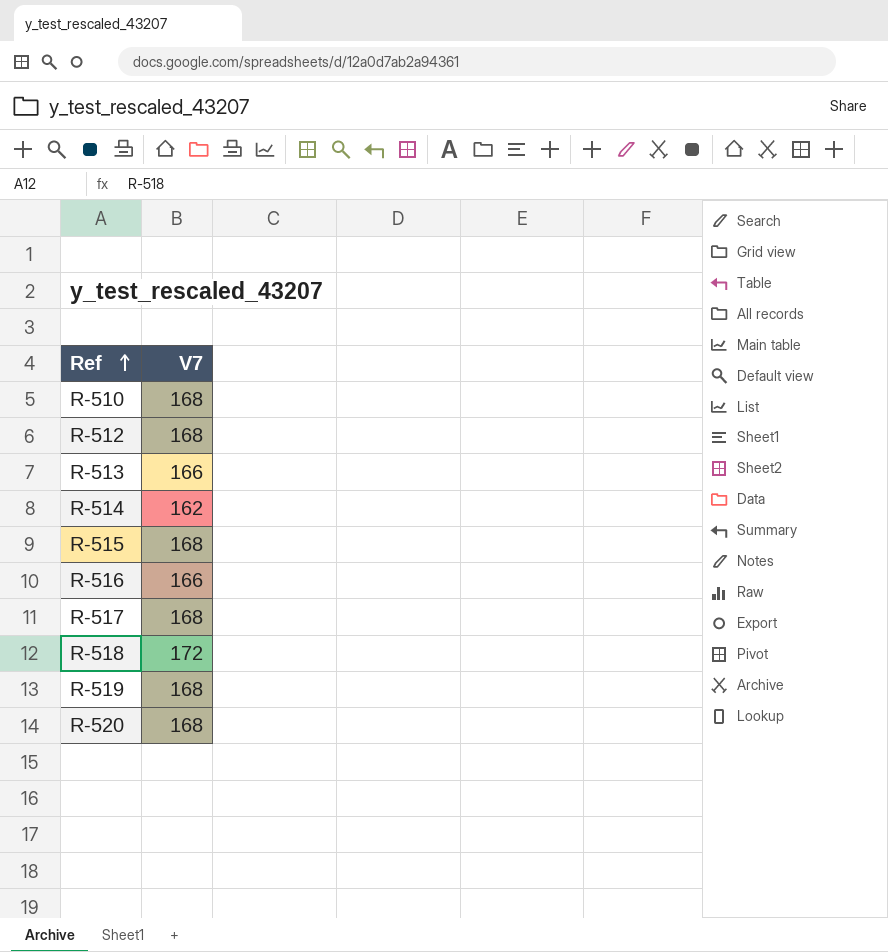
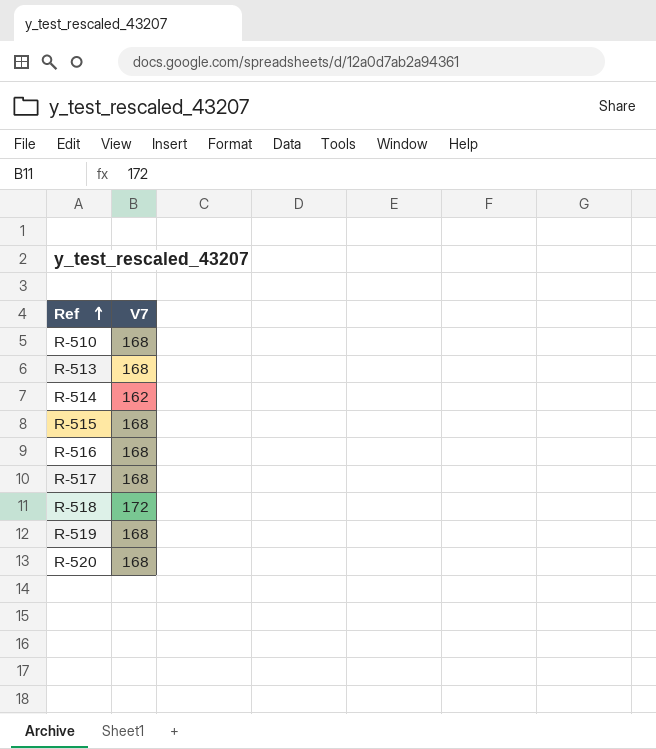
row R-512: 168 -> none
R-513 | V7: 166 -> 168
R-516 | V7: 166 -> 168

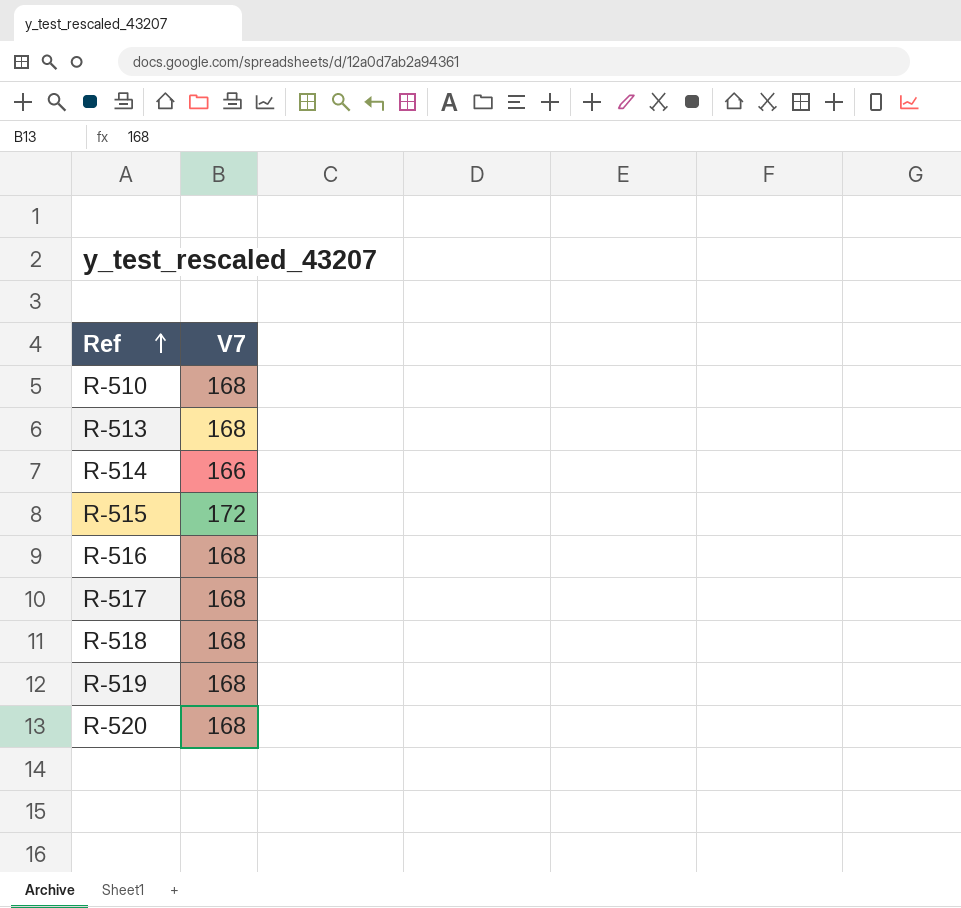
R-514 | V7: 162 -> 166
R-515 | V7: 168 -> 172
R-518 | V7: 172 -> 168

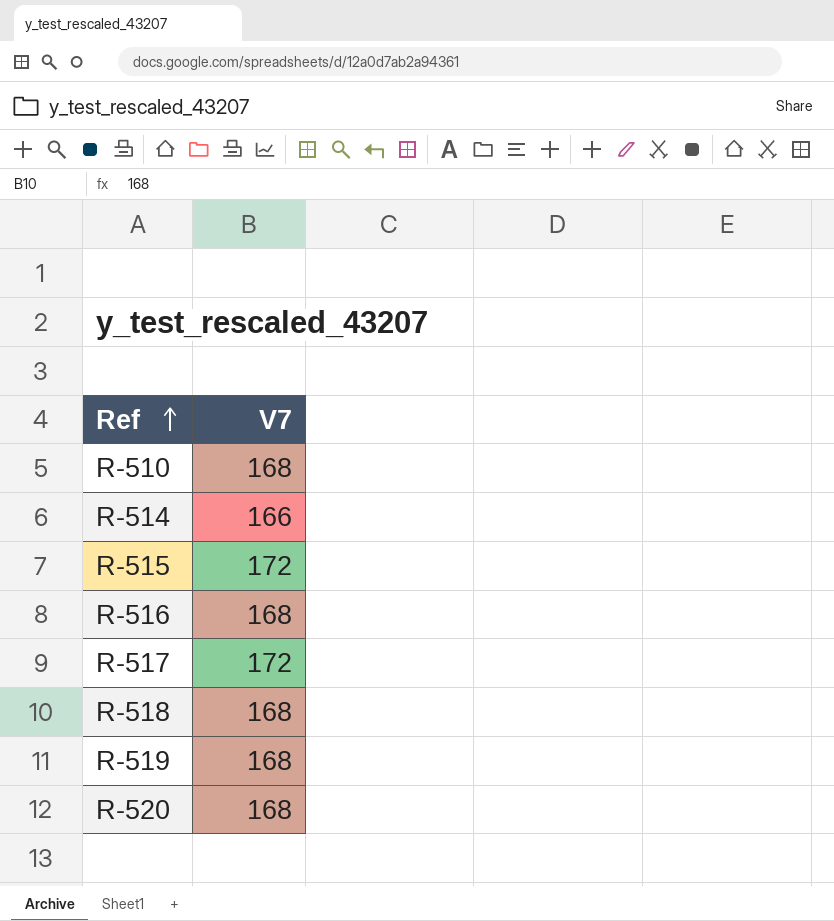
row R-513: 168 -> none
R-517 | V7: 168 -> 172

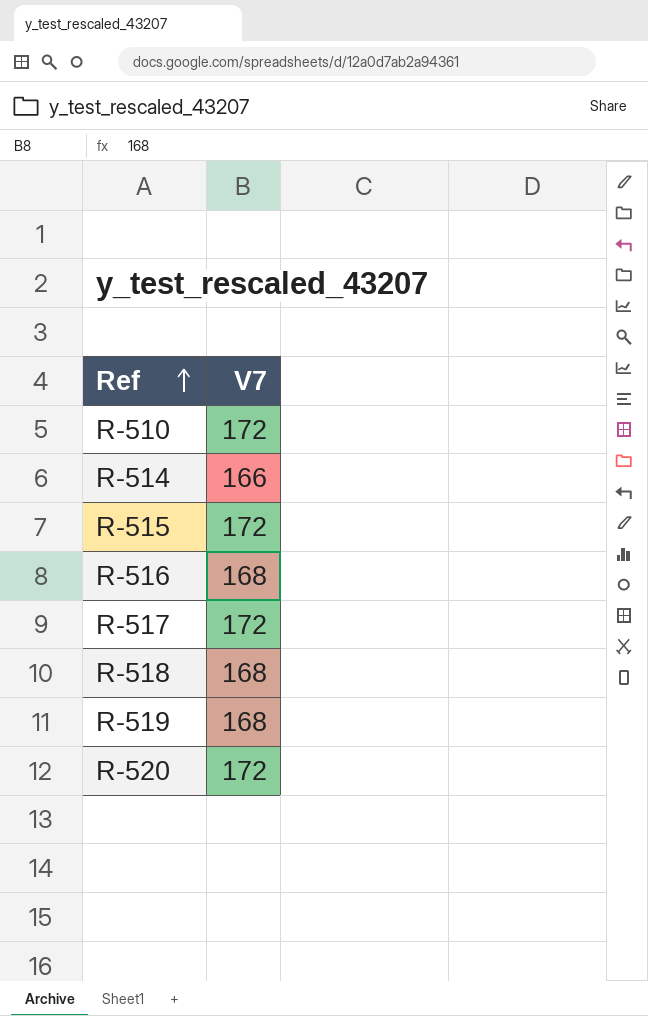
R-510 | V7: 168 -> 172
R-520 | V7: 168 -> 172

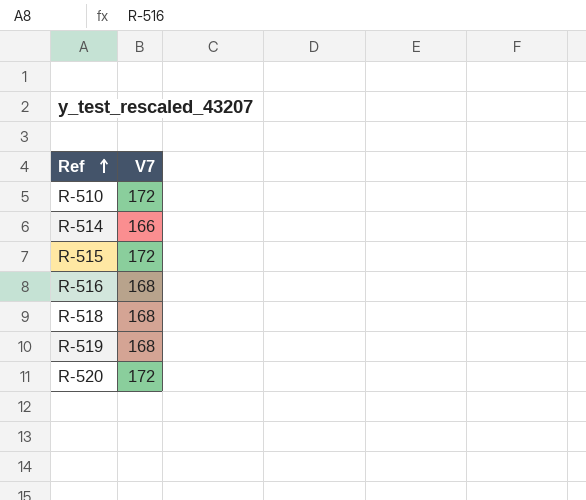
row R-517: 172 -> none

